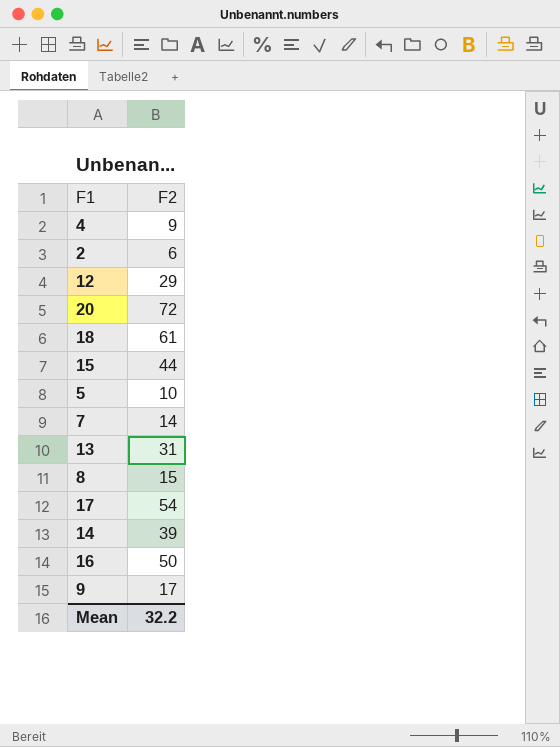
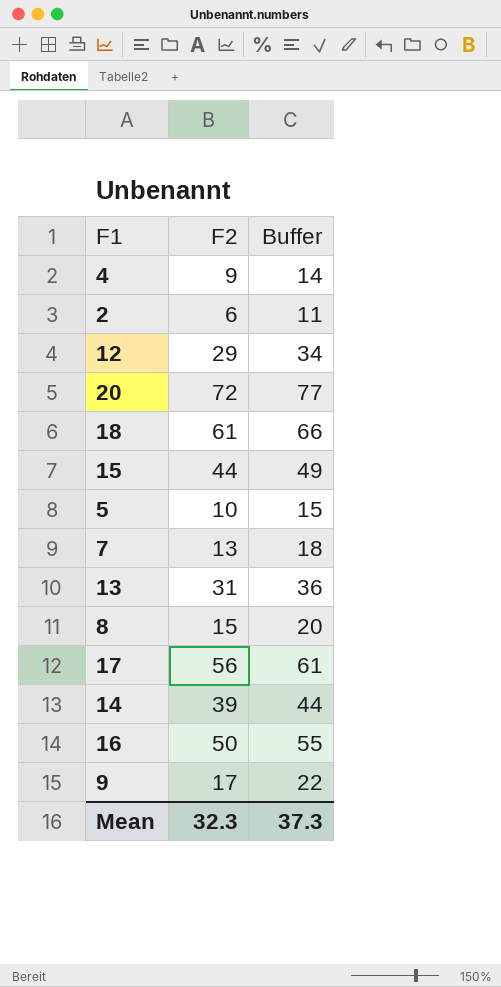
column Buffer | formula: none -> [F2] + 5
7 | F2: 14 -> 13
17 | F2: 54 -> 56
Mean | F2: 32.2 -> 32.3

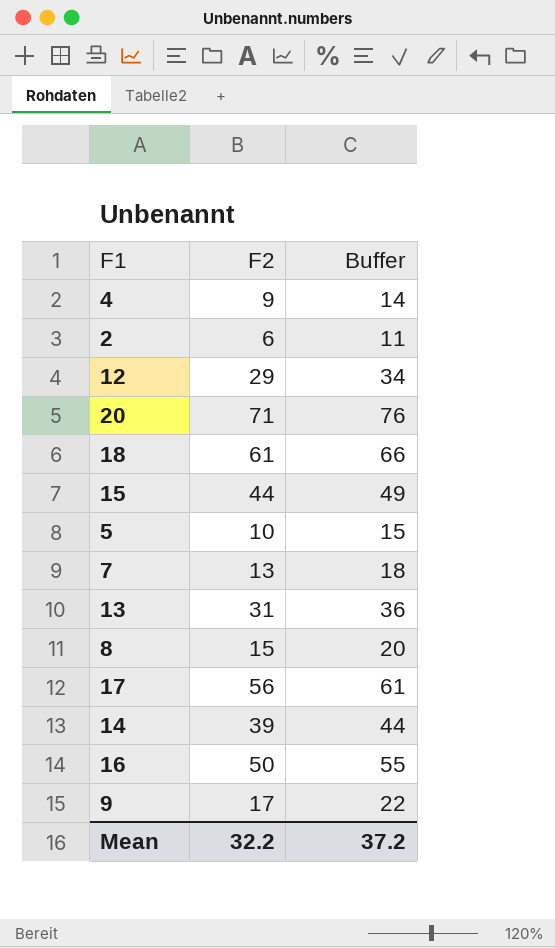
20 | F2: 72 -> 71
20 | Buffer: 77 -> 76
Mean | F2: 32.3 -> 32.2
Mean | Buffer: 37.3 -> 37.2

